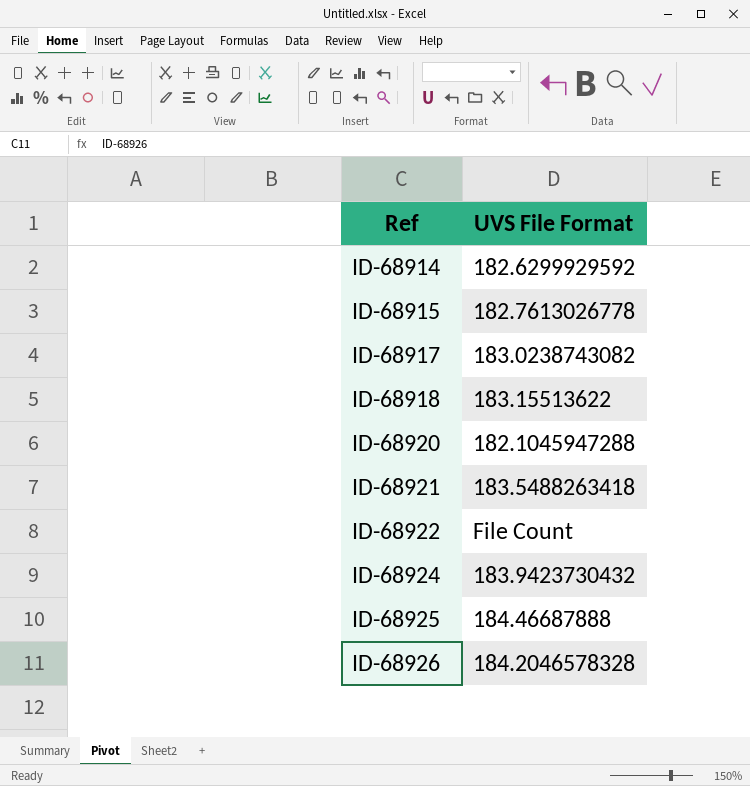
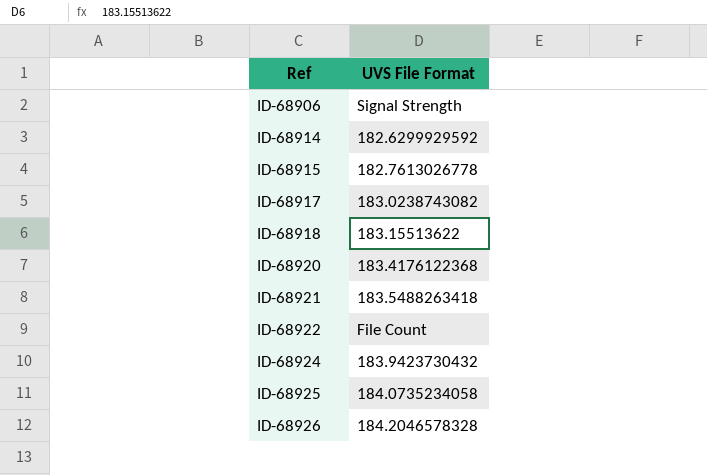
row ID-68906: none -> Signal Strength
ID-68920 | UVS File Format: 182.1045947288 -> 183.4176122368
ID-68925 | UVS File Format: 184.46687888 -> 184.0735234058

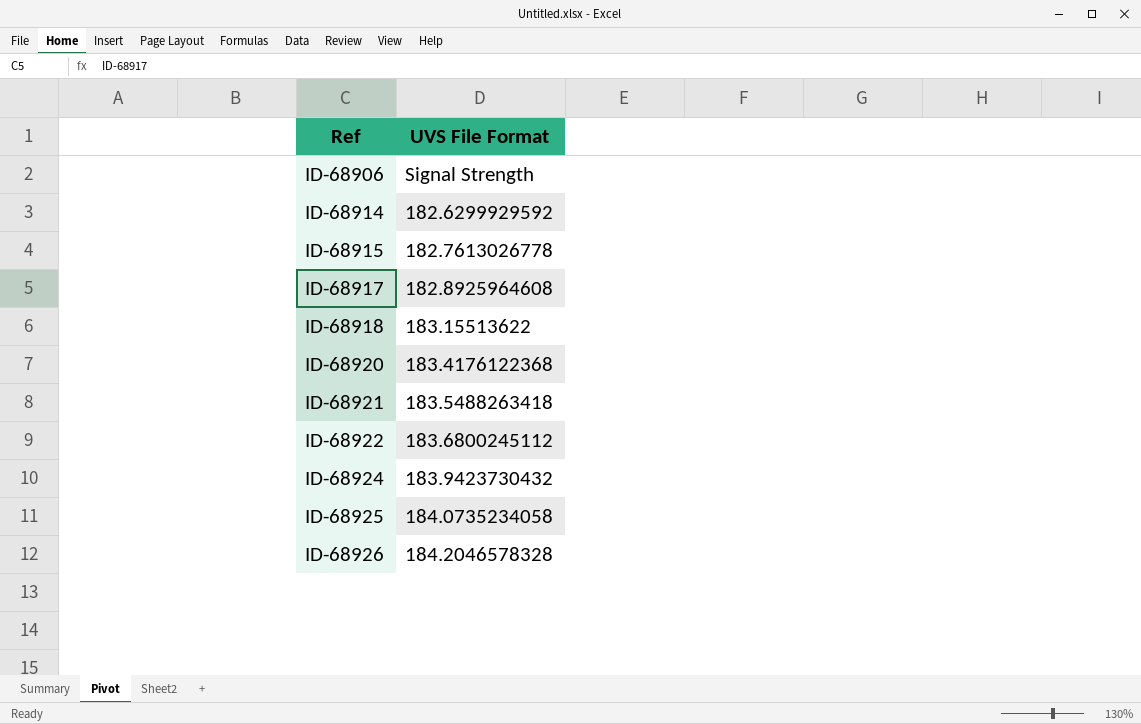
ID-68917 | UVS File Format: 183.0238743082 -> 182.8925964608
ID-68922 | UVS File Format: File Count -> 183.6800245112

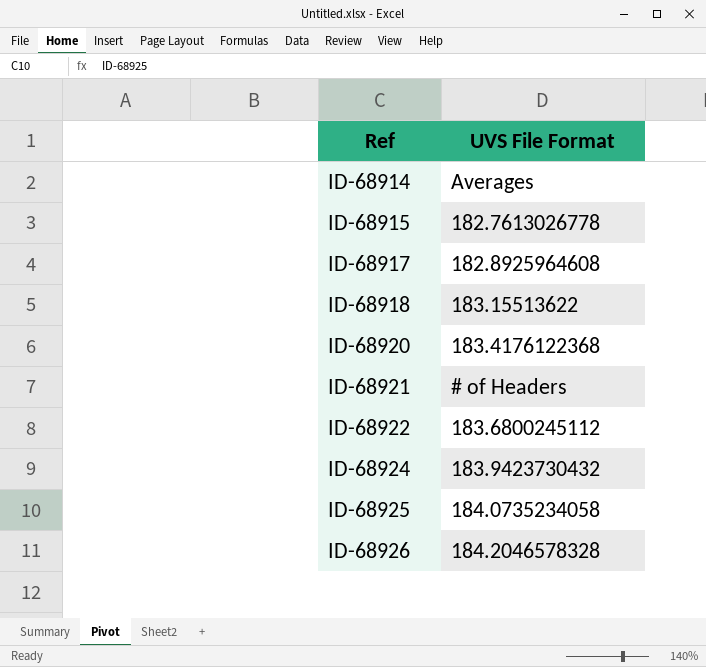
row ID-68906: Signal Strength -> none
ID-68914 | UVS File Format: 182.6299929592 -> Averages
ID-68921 | UVS File Format: 183.5488263418 -> # of Headers

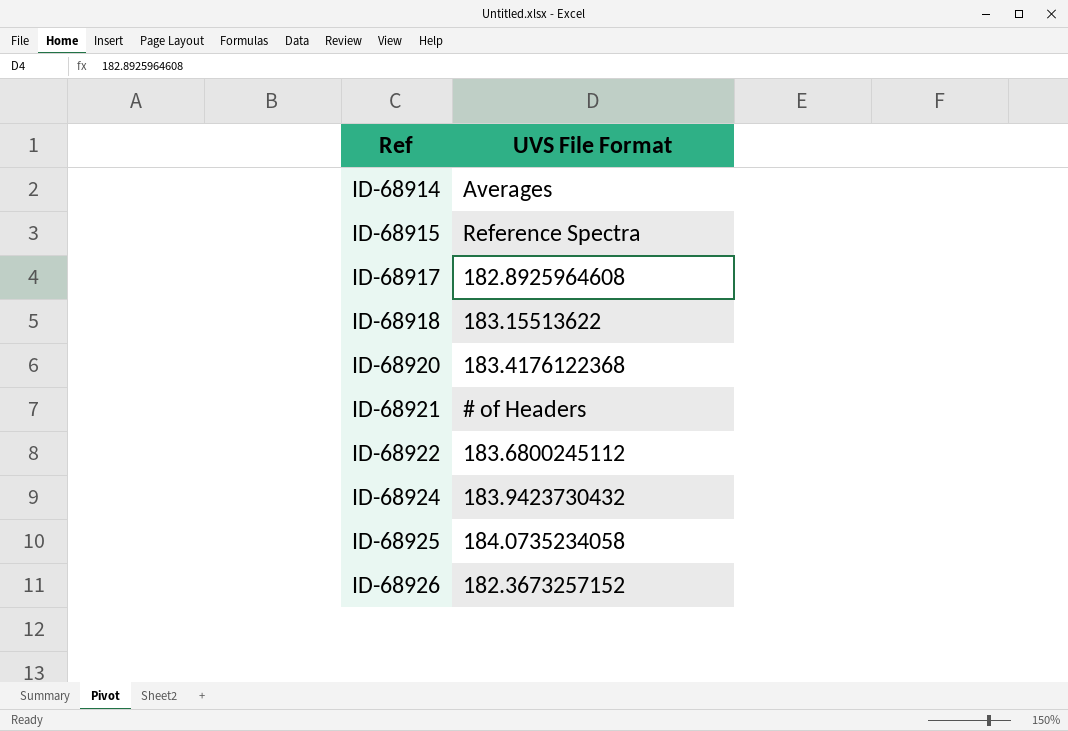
ID-68915 | UVS File Format: 182.7613026778 -> Reference Spectra
ID-68926 | UVS File Format: 184.2046578328 -> 182.3673257152

